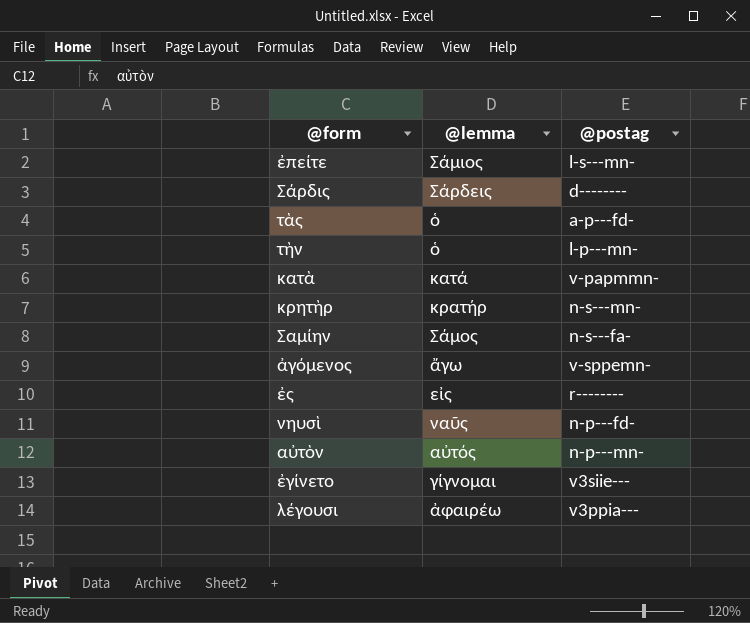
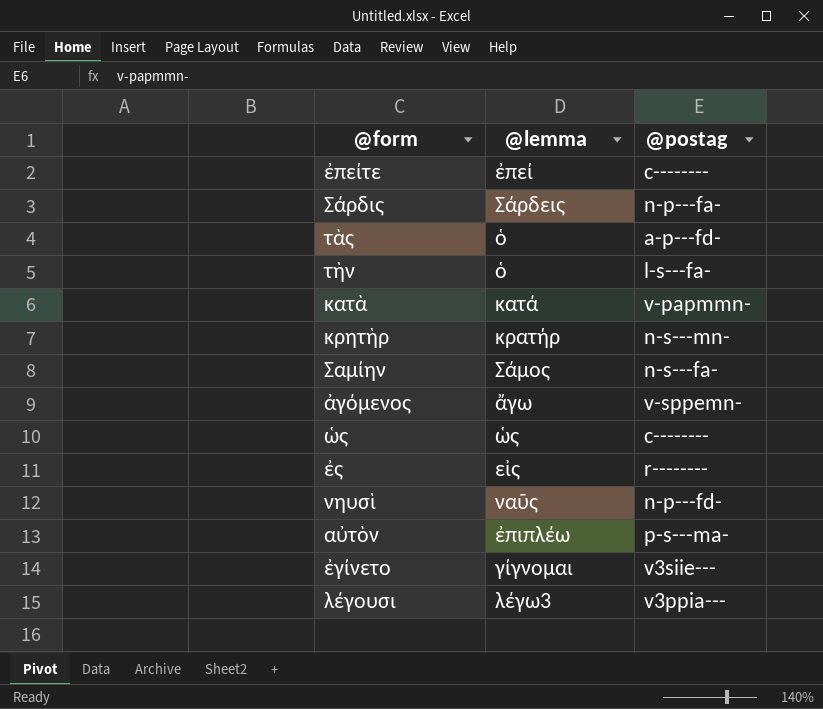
ἐπείτε | @lemma: Σάμιος -> ἐπεί
ἐπείτε | @postag: l-s---mn- -> c--------
Σάρδις | @postag: d-------- -> n-p---fa-
τὴν | @postag: l-p---mn- -> l-s---fa-
row ὡς: none -> ὡς | c--------
αὐτὸν | @lemma: αὐτός -> ἐπιπλέω
αὐτὸν | @postag: n-p---mn- -> p-s---ma-
λέγουσι | @lemma: ἀφαιρέω -> λέγω3

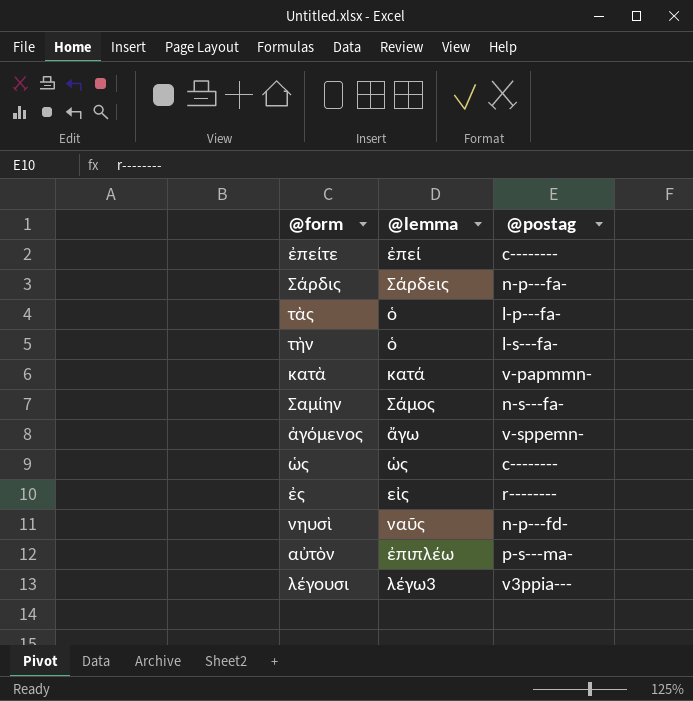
row κρητὴρ: κρατήρ | n-s---mn- -> none
row ἐγίνετο: γίγνομαι | v3siie--- -> none
τὰς | @postag: a-p---fd- -> l-p---fa-

